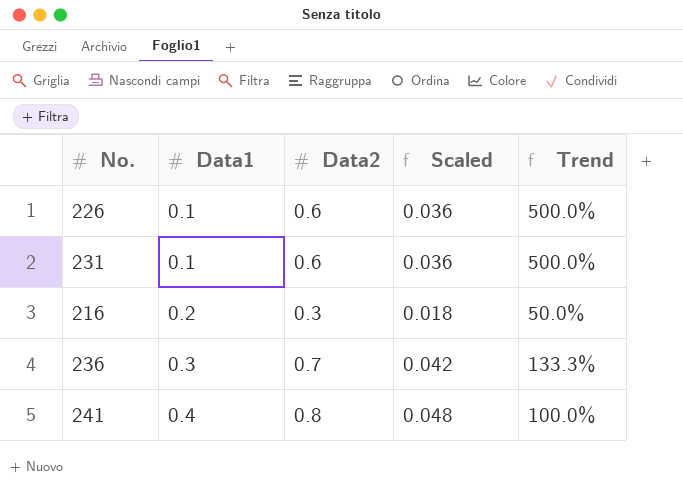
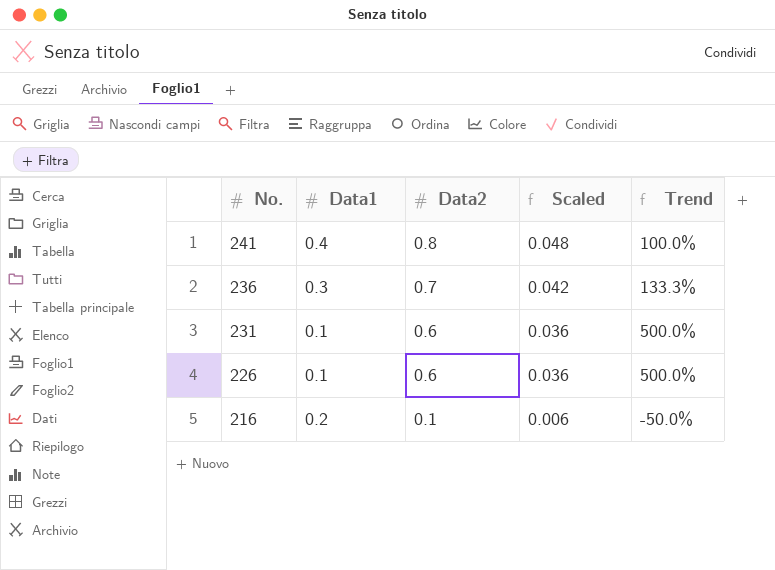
row order: Data1 ascending -> No. descending
216 | Data2: 0.3 -> 0.1
216 | Scaled: 0.018 -> 0.006
216 | Trend: 50.0% -> -50.0%

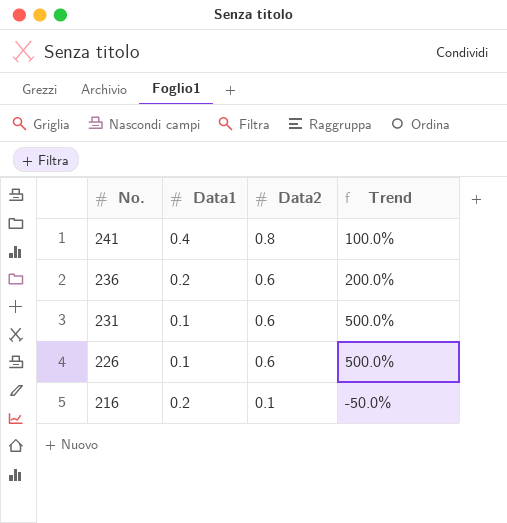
column Scaled | formula: [Data2] * 0.06 -> none
236 | Data1: 0.3 -> 0.2
236 | Data2: 0.7 -> 0.6
236 | Trend: 133.3% -> 200.0%

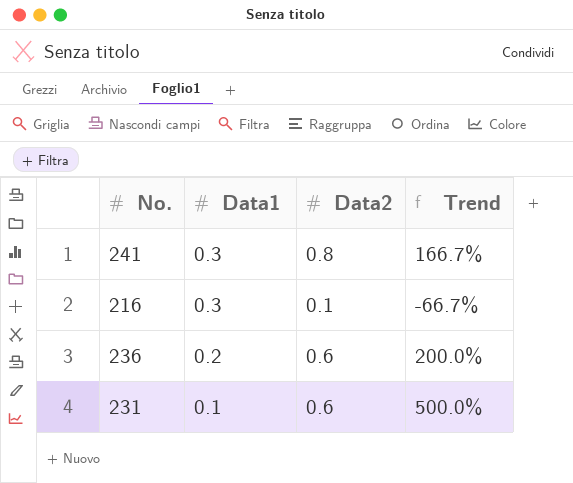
row order: No. descending -> Data1 descending
row 226: 0.1 | 0.6 | 500.0% -> none
241 | Data1: 0.4 -> 0.3
241 | Trend: 100.0% -> 166.7%
216 | Data1: 0.2 -> 0.3
216 | Trend: -50.0% -> -66.7%

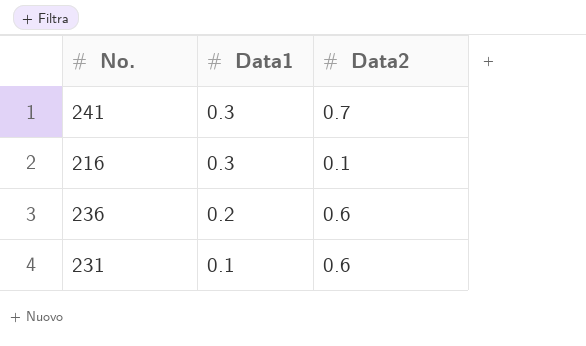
column Trend | formula: ([Data2] - [Data1]) / [Data1] -> none
241 | Data2: 0.8 -> 0.7

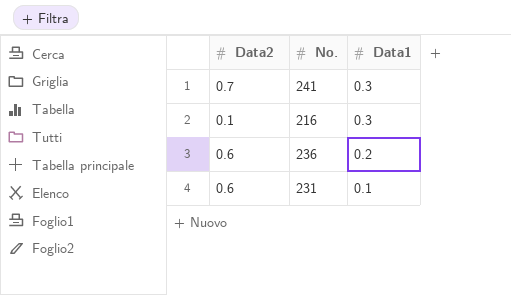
column Data2 | position: 3 -> 1

